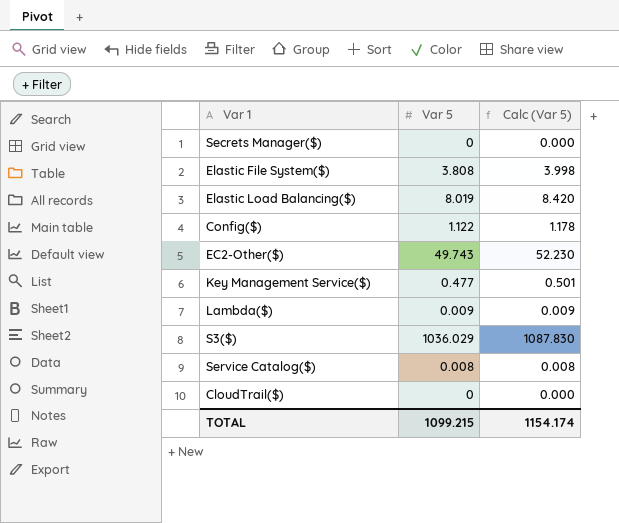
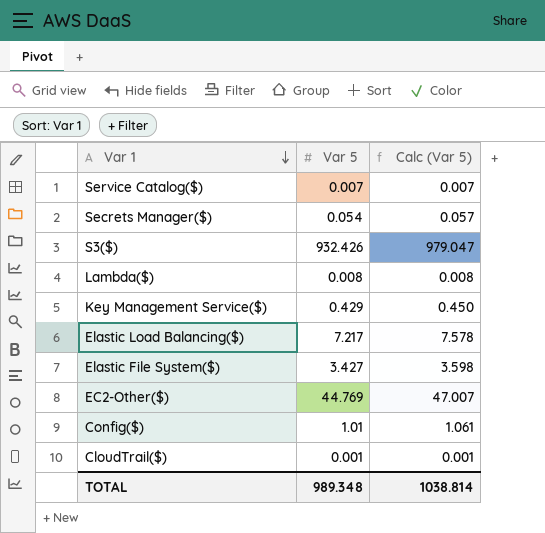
row order: none -> Var 1 descending
Service Catalog($) | Var 5: 0.008 -> 0.007
Service Catalog($) | Calc (Var 5): 0.008 -> 0.007
Secrets Manager($) | Var 5: 0 -> 0.054
Secrets Manager($) | Calc (Var 5): 0.000 -> 0.057
S3($) | Var 5: 1036.029 -> 932.426
S3($) | Calc (Var 5): 1087.830 -> 979.047
Lambda($) | Var 5: 0.009 -> 0.008
Lambda($) | Calc (Var 5): 0.009 -> 0.008
Key Management Service($) | Var 5: 0.477 -> 0.429
Key Management Service($) | Calc (Var 5): 0.501 -> 0.450
Elastic Load Balancing($) | Var 5: 8.019 -> 7.217
Elastic Load Balancing($) | Calc (Var 5): 8.420 -> 7.578
Elastic File System($) | Var 5: 3.808 -> 3.427
Elastic File System($) | Calc (Var 5): 3.998 -> 3.598
EC2-Other($) | Var 5: 49.743 -> 44.769
EC2-Other($) | Calc (Var 5): 52.230 -> 47.007
Config($) | Var 5: 1.122 -> 1.01
Config($) | Calc (Var 5): 1.178 -> 1.061
CloudTrail($) | Var 5: 0 -> 0.001
CloudTrail($) | Calc (Var 5): 0.000 -> 0.001
TOTAL | Var 5: 1099.215 -> 989.348
TOTAL | Calc (Var 5): 1154.174 -> 1038.814

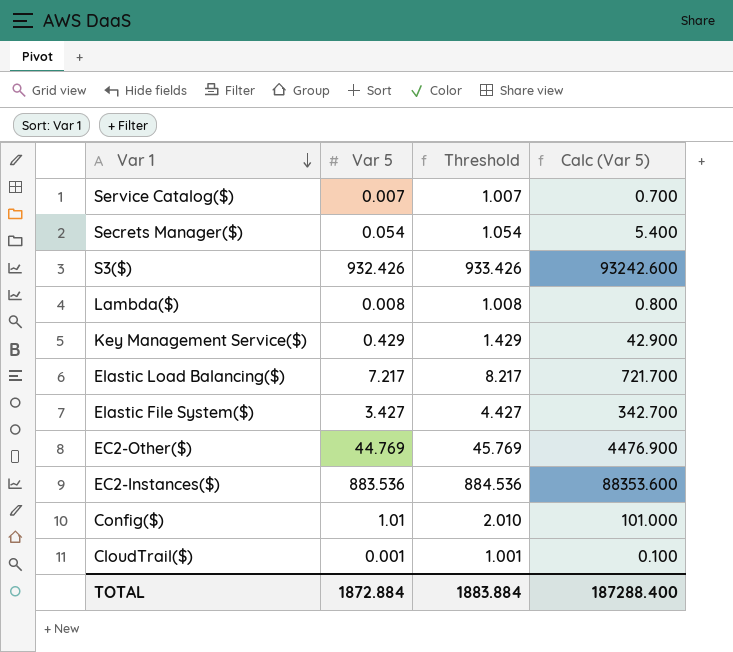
column Threshold | formula: none -> [Var 5] + 1
column Calc (Var 5) | formula: [Var 5] * 1.05 -> [Var 5] * 100
row EC2-Instances($): none -> 883.536 | 884.536 | 88353.600
TOTAL | Var 5: 989.348 -> 1872.884
TOTAL | Calc (Var 5): 1038.814 -> 187288.400

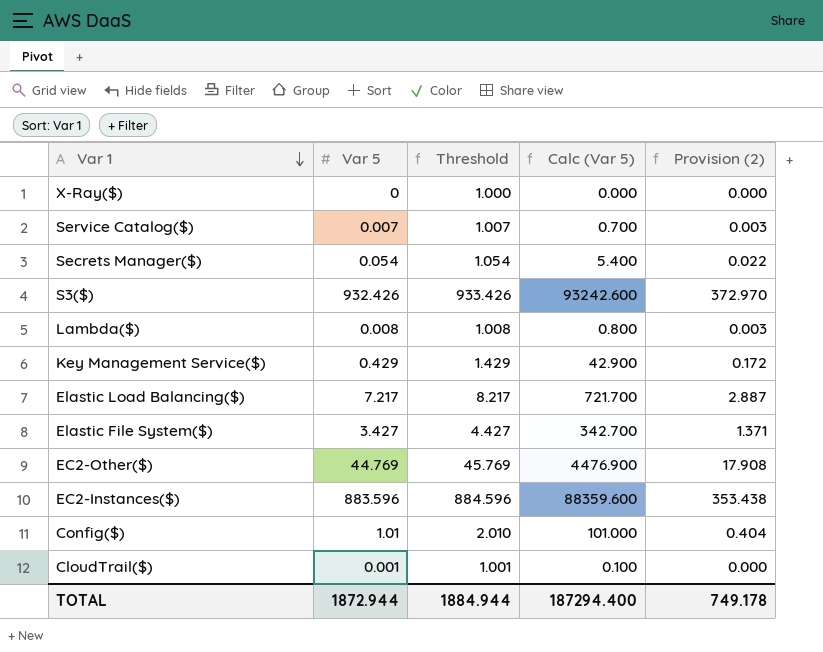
column Provision (2) | formula: none -> [Var 5] * 0.4
row X-Ray($): none -> 0 | 1.000 | 0.000 | 0.000
EC2-Instances($) | Var 5: 883.536 -> 883.596
EC2-Instances($) | Threshold: 884.536 -> 884.596
EC2-Instances($) | Calc (Var 5): 88353.600 -> 88359.600
TOTAL | Var 5: 1872.884 -> 1872.944
TOTAL | Threshold: 1883.884 -> 1884.944
TOTAL | Calc (Var 5): 187288.400 -> 187294.400

